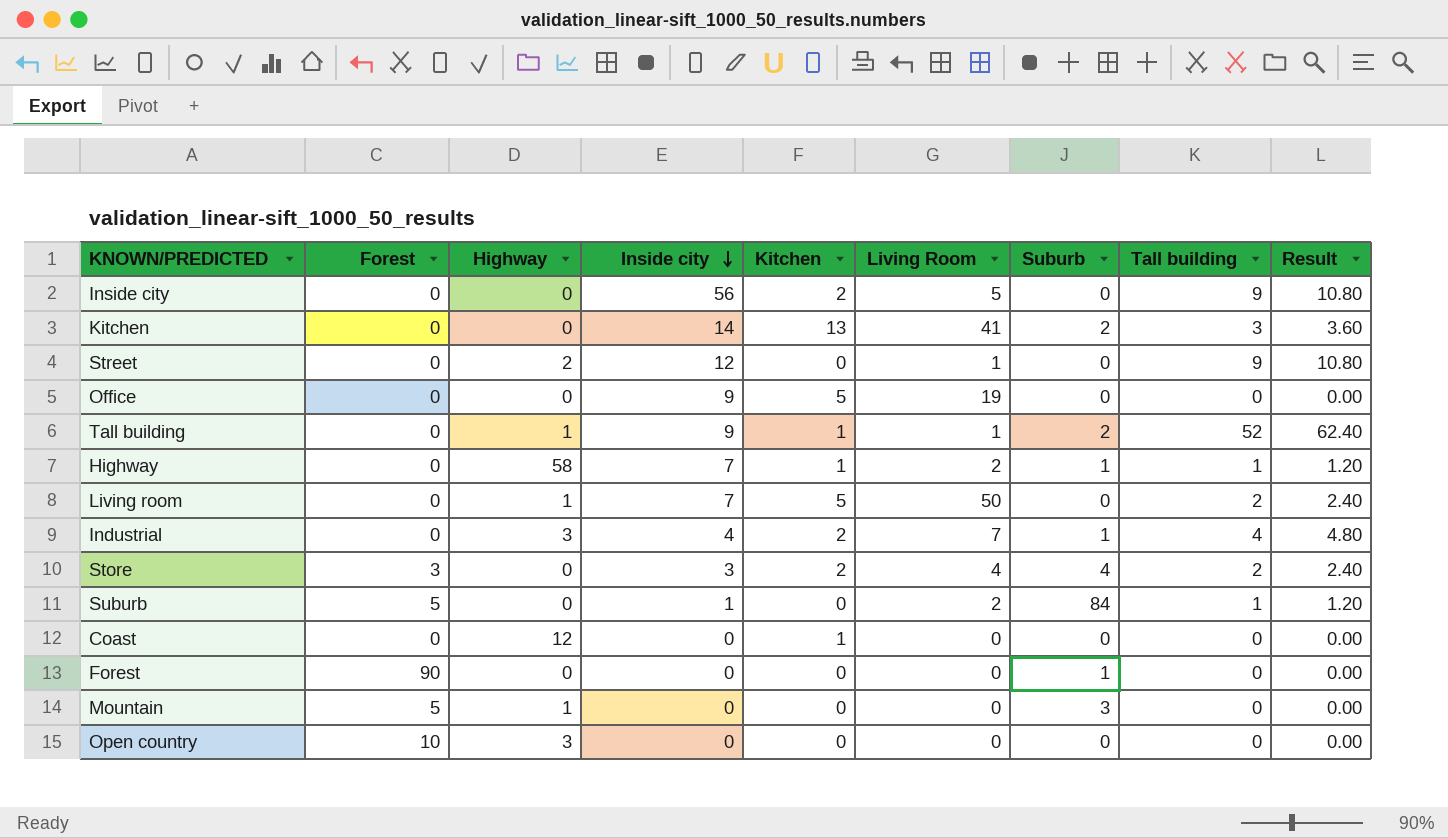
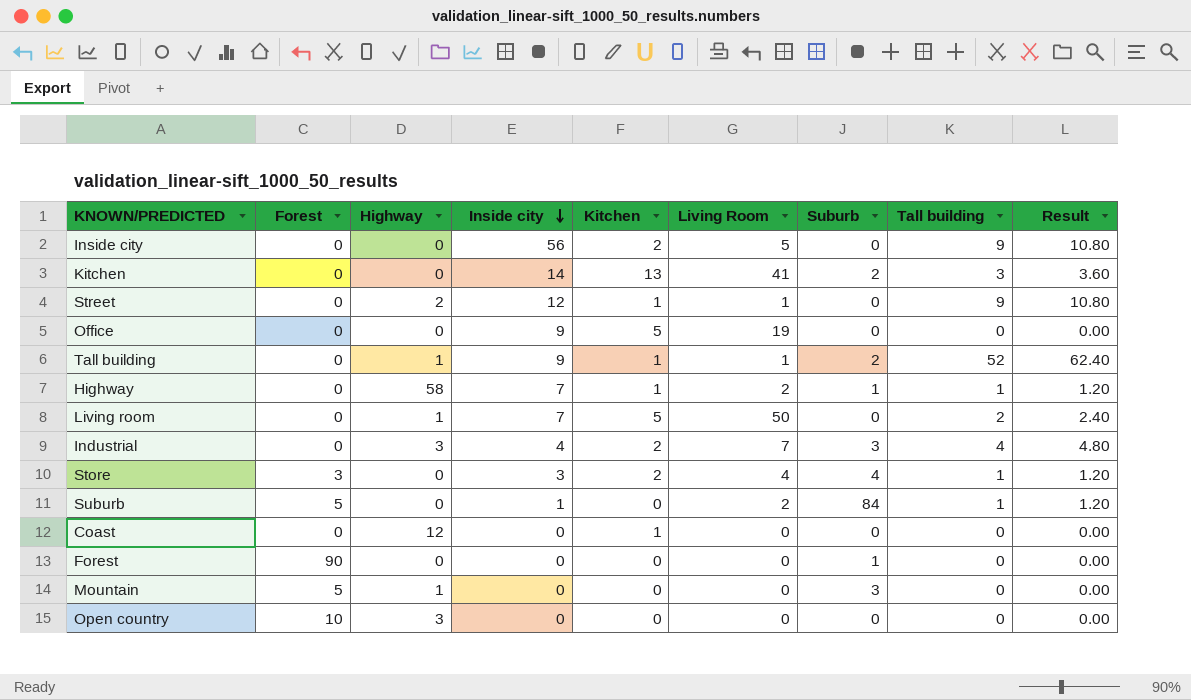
Street | Kitchen: 0 -> 1
Industrial | Suburb: 1 -> 3
Store | Tall building: 2 -> 1
Store | Result: 2.40 -> 1.20

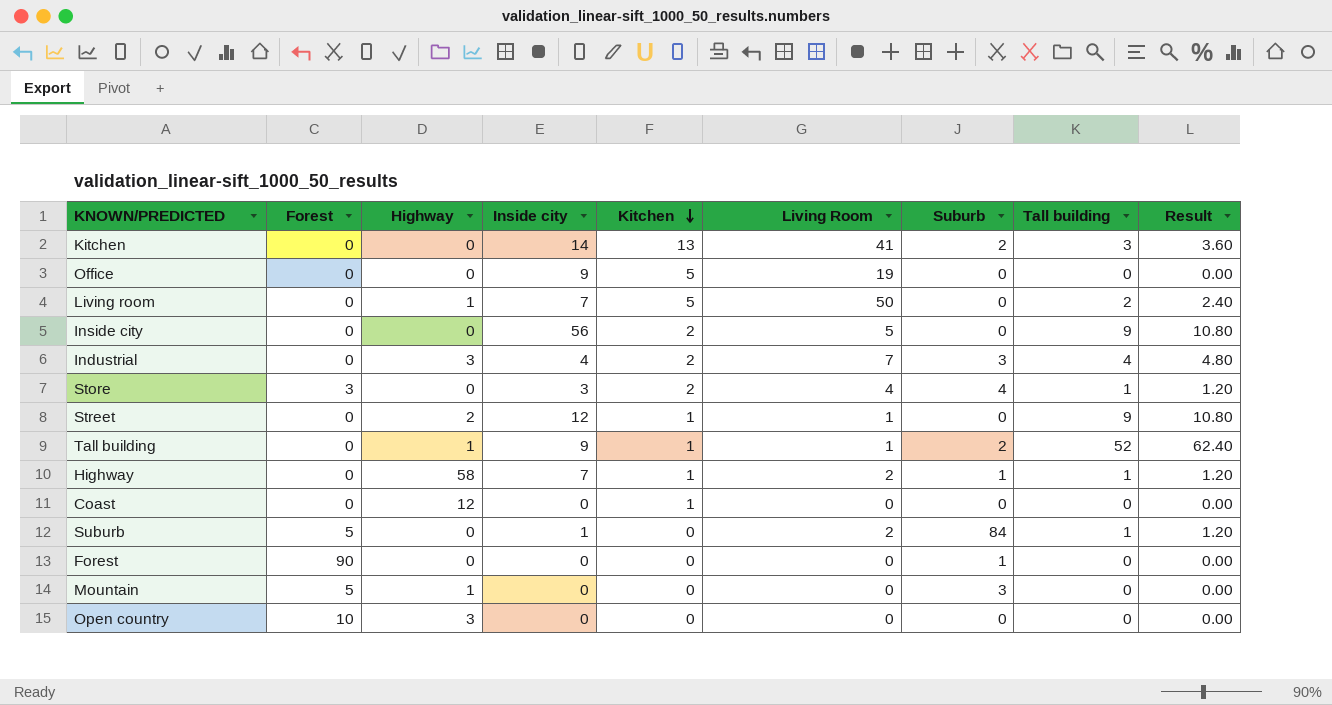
row order: Inside city descending -> Kitchen descending

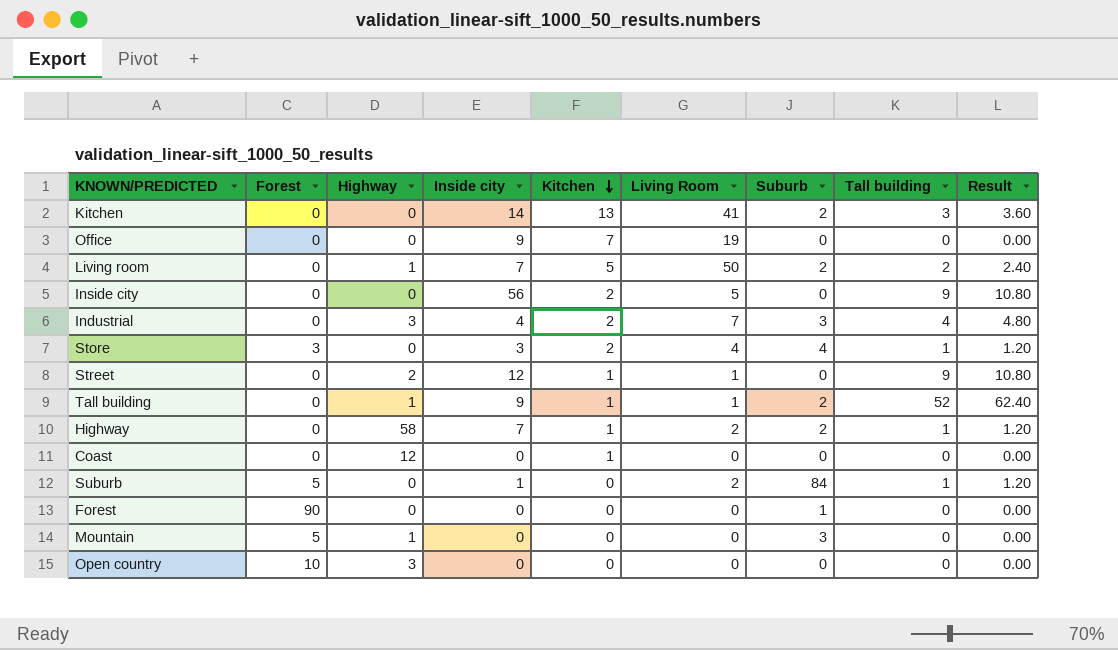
Office | Kitchen: 5 -> 7
Living room | Suburb: 0 -> 2
Highway | Suburb: 1 -> 2

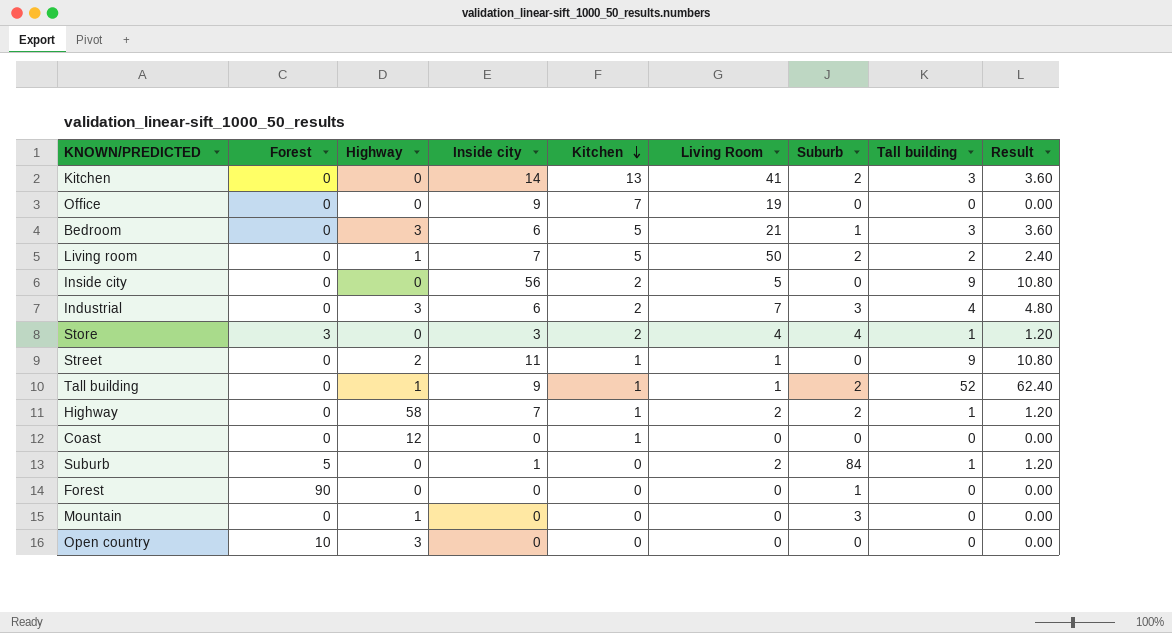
row Bedroom: none -> 0 | 3 | 6 | 5 | 21 | 1 | 3 | 3.60
Industrial | Inside city: 4 -> 6
Street | Inside city: 12 -> 11
Mountain | Forest: 5 -> 0

